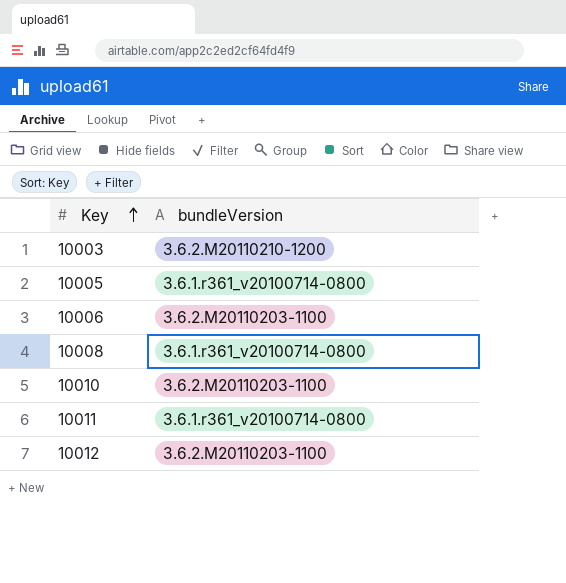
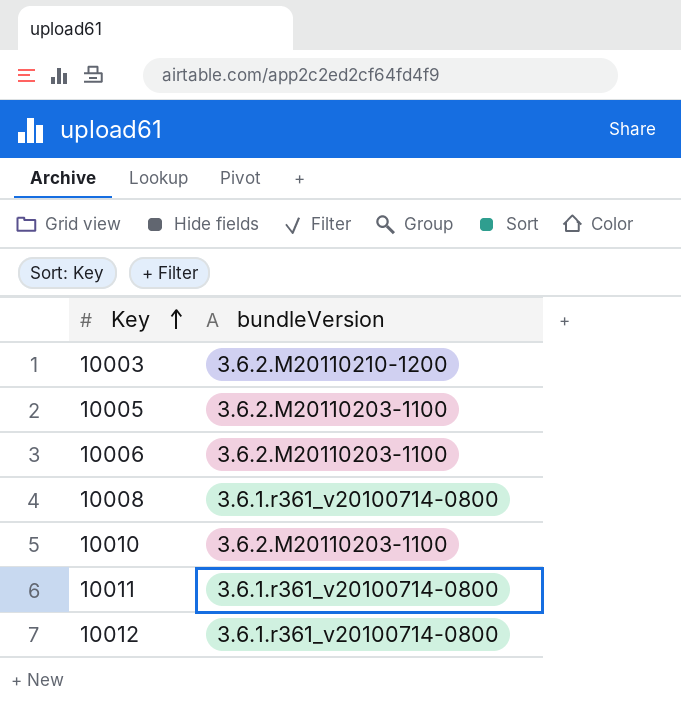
10005 | bundleVersion: 3.6.1.r361_v20100714-0800 -> 3.6.2.M20110203-1100
10012 | bundleVersion: 3.6.2.M20110203-1100 -> 3.6.1.r361_v20100714-0800

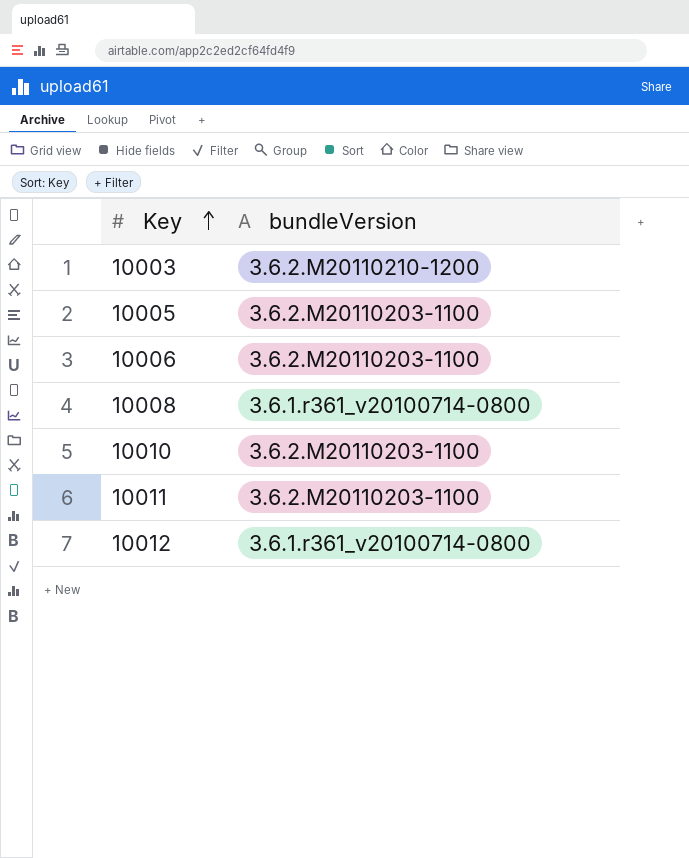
10011 | bundleVersion: 3.6.1.r361_v20100714-0800 -> 3.6.2.M20110203-1100

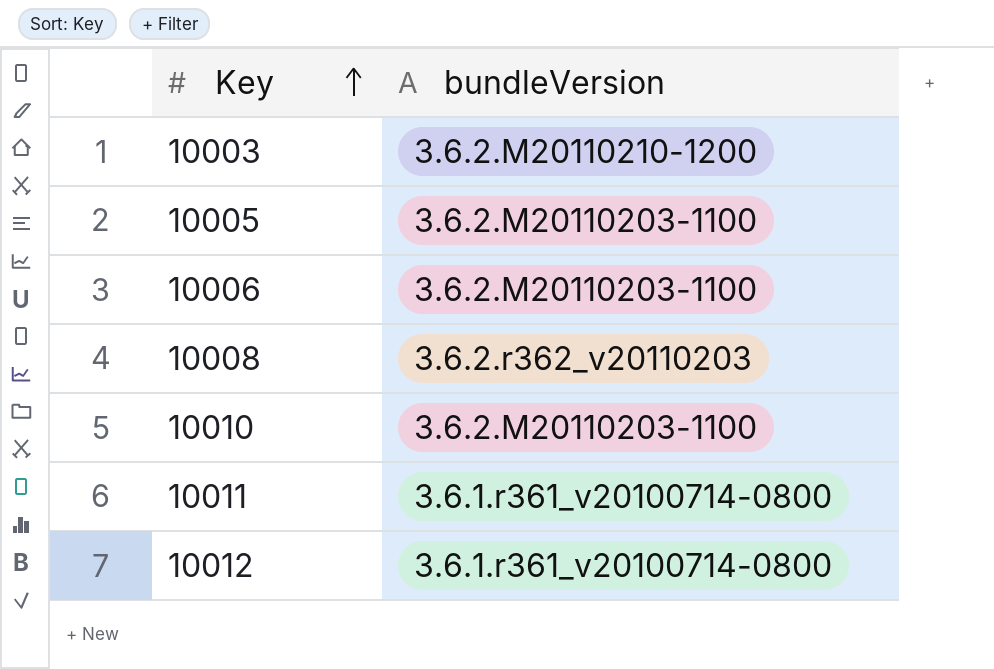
10008 | bundleVersion: 3.6.1.r361_v20100714-0800 -> 3.6.2.r362_v20110203
10011 | bundleVersion: 3.6.2.M20110203-1100 -> 3.6.1.r361_v20100714-0800

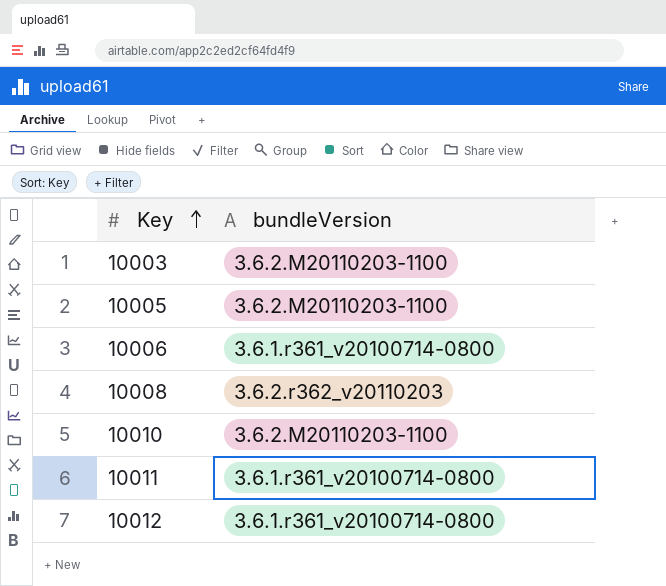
10003 | bundleVersion: 3.6.2.M20110210-1200 -> 3.6.2.M20110203-1100
10006 | bundleVersion: 3.6.2.M20110203-1100 -> 3.6.1.r361_v20100714-0800

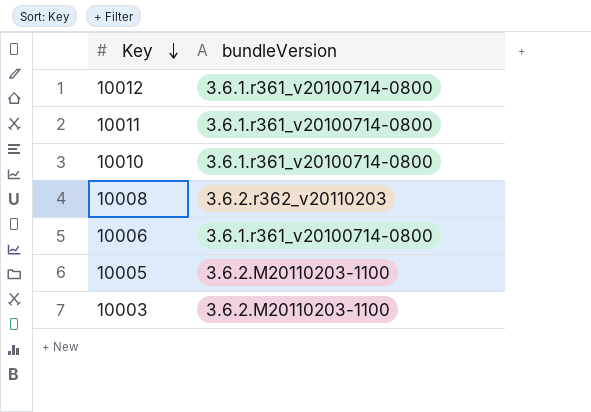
row order: Key ascending -> Key descending
10010 | bundleVersion: 3.6.2.M20110203-1100 -> 3.6.1.r361_v20100714-0800

